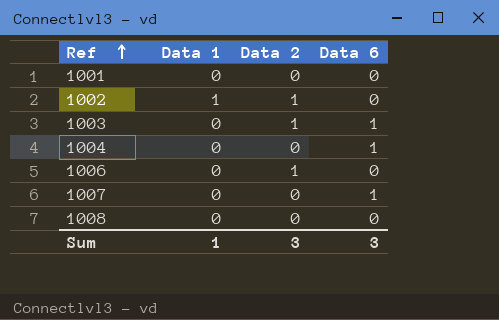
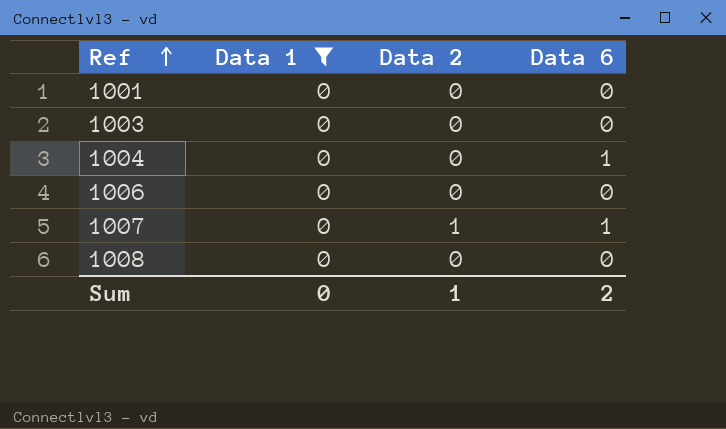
filter: none -> Data 1 = 0
1003 | Data 2: 1 -> 0
1003 | Data 6: 1 -> 0
1006 | Data 2: 1 -> 0
1007 | Data 2: 0 -> 1
Sum | Data 1: 1 -> 0
Sum | Data 2: 3 -> 1
Sum | Data 6: 3 -> 2

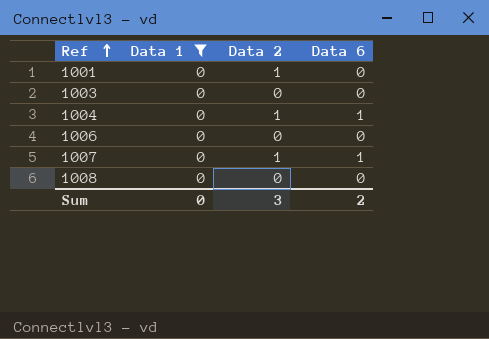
1001 | Data 2: 0 -> 1
1004 | Data 2: 0 -> 1
Sum | Data 2: 1 -> 3

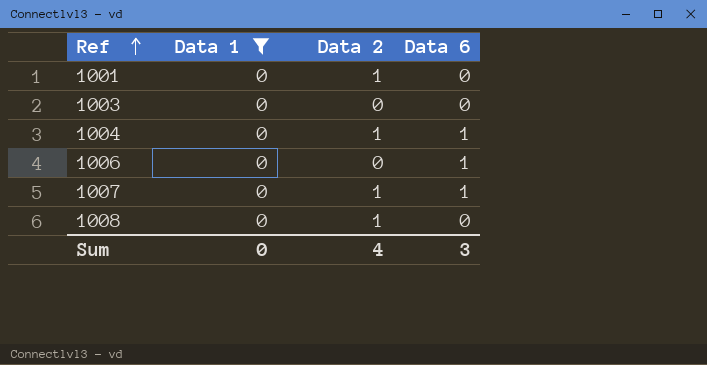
1006 | Data 6: 0 -> 1
1008 | Data 2: 0 -> 1
Sum | Data 2: 3 -> 4
Sum | Data 6: 2 -> 3

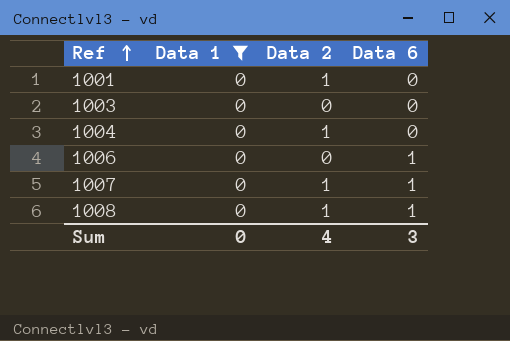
1004 | Data 6: 1 -> 0
1008 | Data 6: 0 -> 1

